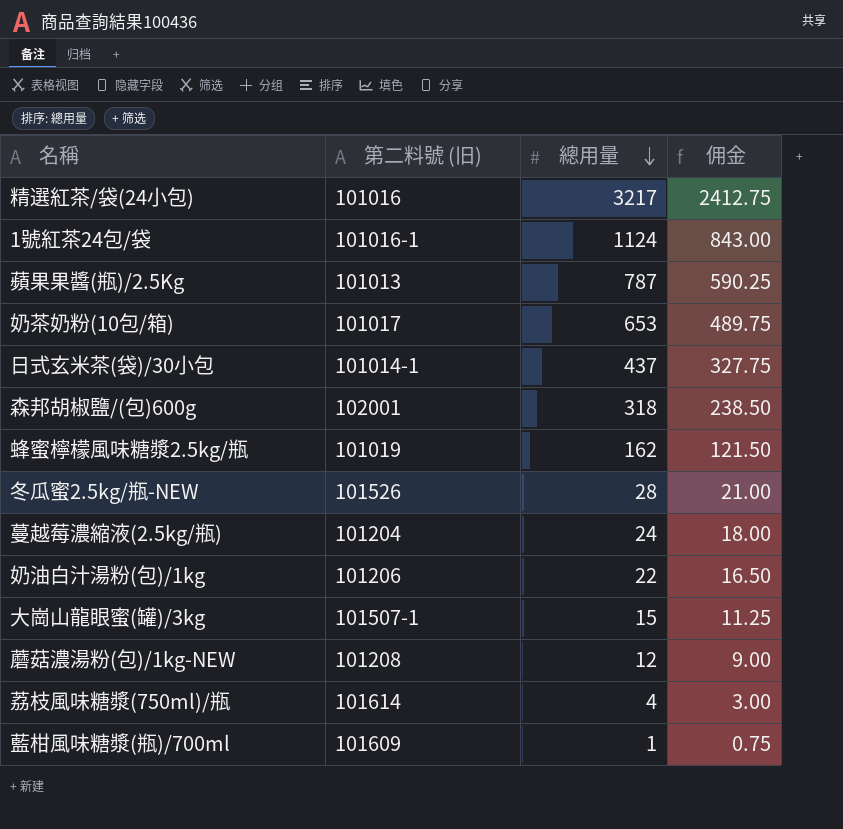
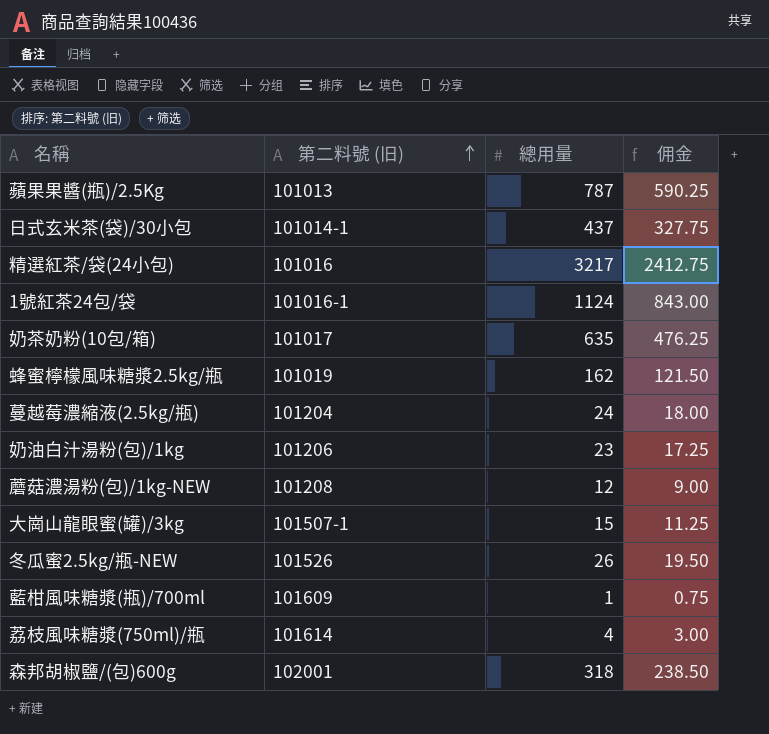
row order: 總用量 descending -> 第二料號 (旧) ascending
奶茶奶粉(10包/箱) | 總用量: 653 -> 635
奶茶奶粉(10包/箱) | 佣金: 489.75 -> 476.25
奶油白汁湯粉(包)/1kg | 總用量: 22 -> 23
奶油白汁湯粉(包)/1kg | 佣金: 16.50 -> 17.25
冬瓜蜜2.5kg/瓶-NEW | 總用量: 28 -> 26
冬瓜蜜2.5kg/瓶-NEW | 佣金: 21.00 -> 19.50

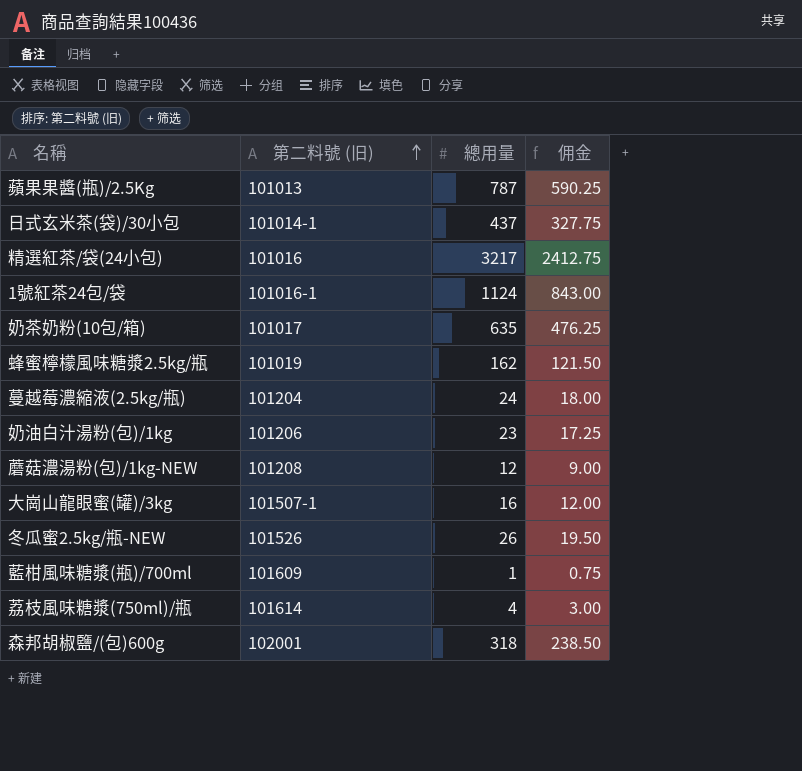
大崗山龍眼蜜(罐)/3kg | 總用量: 15 -> 16
大崗山龍眼蜜(罐)/3kg | 佣金: 11.25 -> 12.00

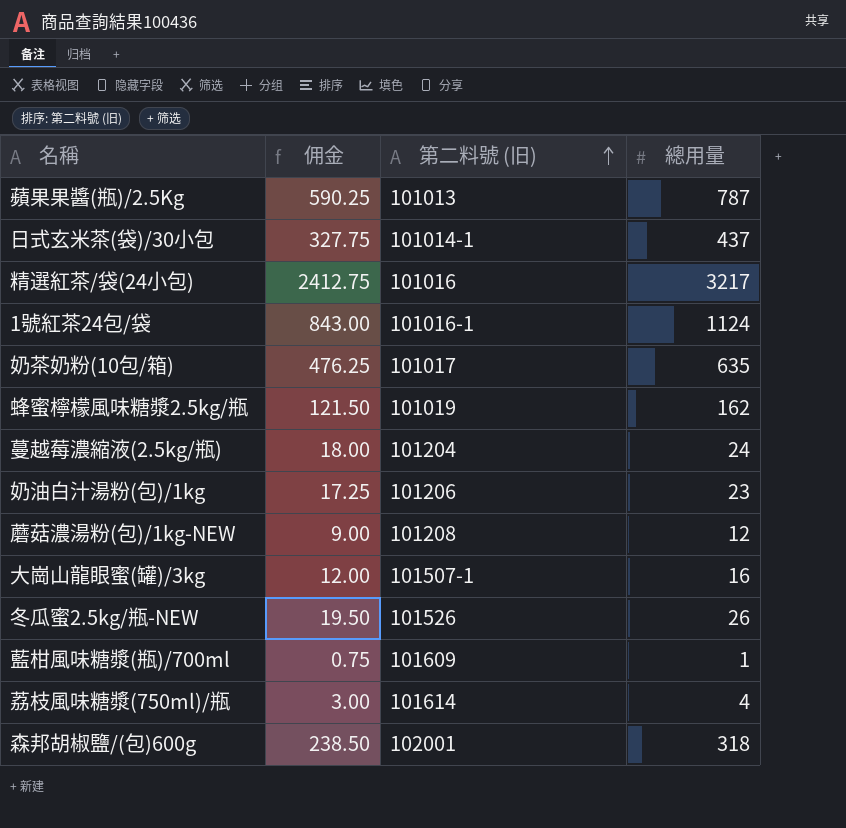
column 佣金 | position: 4 -> 2

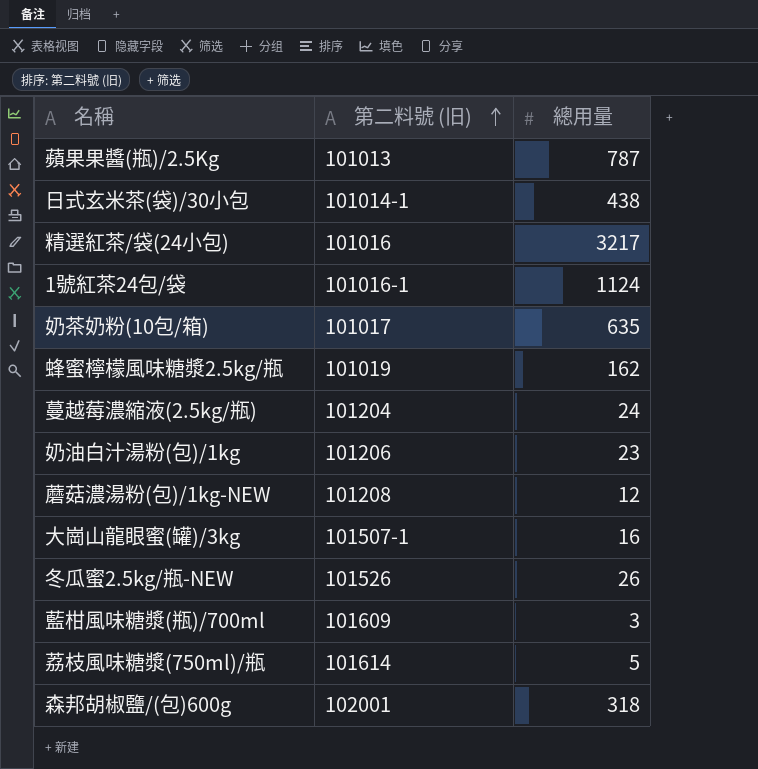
column 佣金 | formula: [總用量] * 0.75 -> none
日式玄米茶(袋)/30小包 | 總用量: 437 -> 438
藍柑風味糖漿(瓶)/700ml | 總用量: 1 -> 3
荔枝風味糖漿(750ml)/瓶 | 總用量: 4 -> 5

